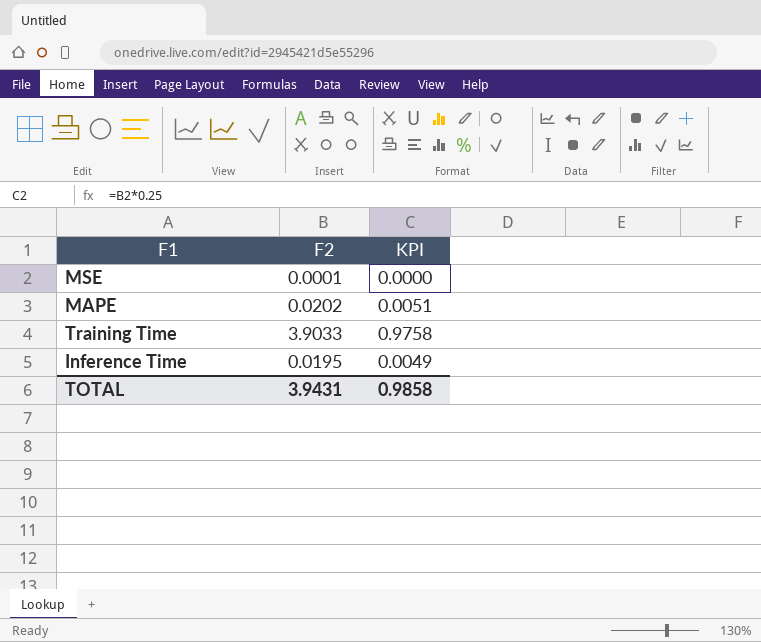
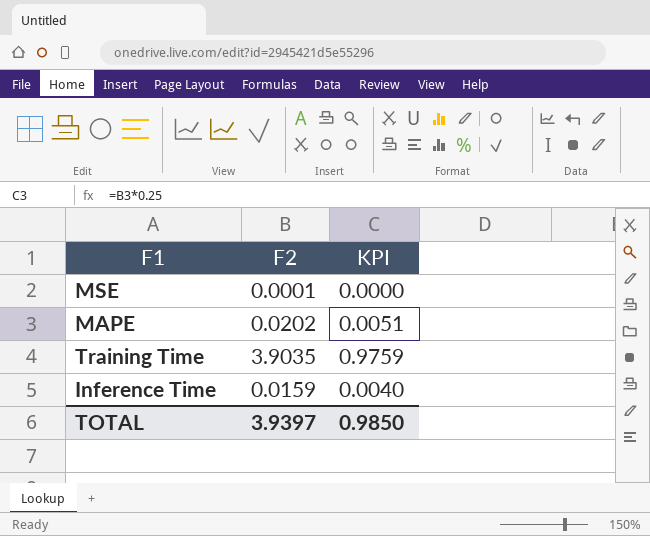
Training Time | F2: 3.9033 -> 3.9035
Training Time | KPI: 0.9758 -> 0.9759
Inference Time | F2: 0.0195 -> 0.0159
Inference Time | KPI: 0.0049 -> 0.0040
TOTAL | F2: 3.9431 -> 3.9397
TOTAL | KPI: 0.9858 -> 0.9850

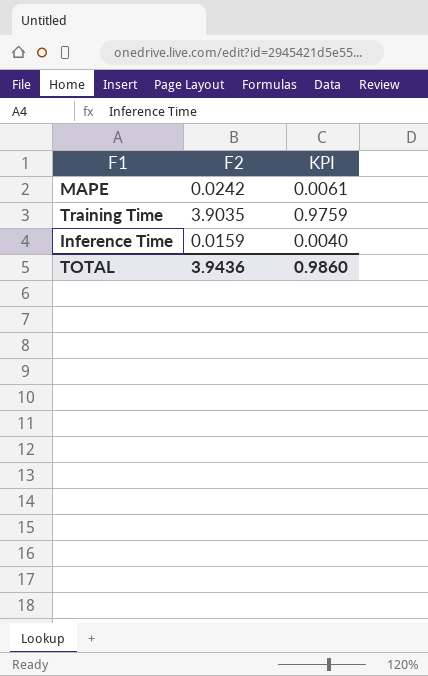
row MSE: 0.0001 | 0.0000 -> none
MAPE | F2: 0.0202 -> 0.0242
MAPE | KPI: 0.0051 -> 0.0061
TOTAL | F2: 3.9397 -> 3.9436
TOTAL | KPI: 0.9850 -> 0.9860

